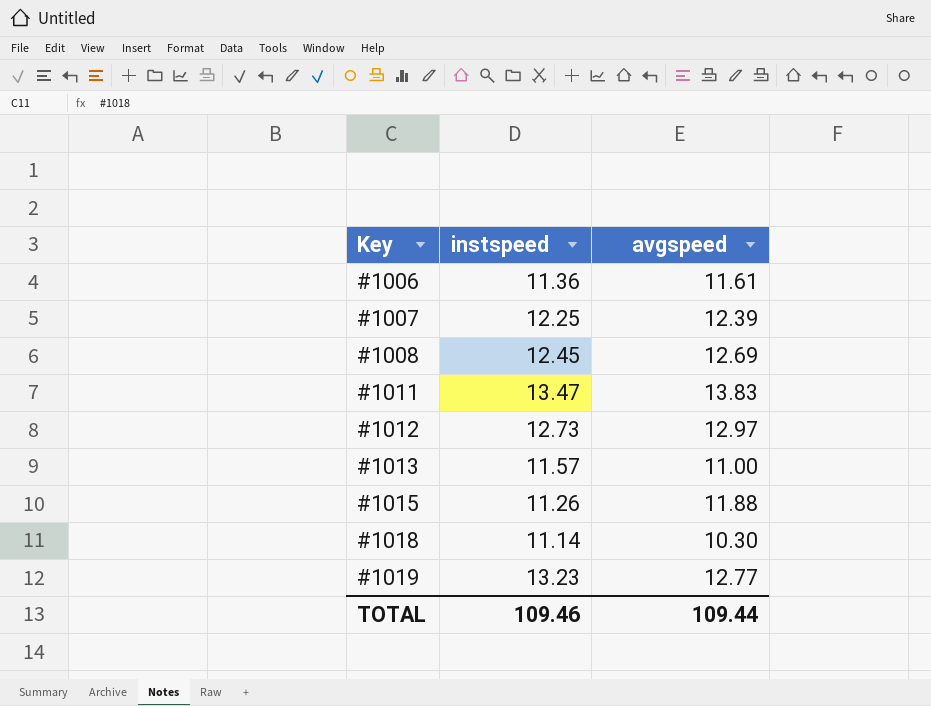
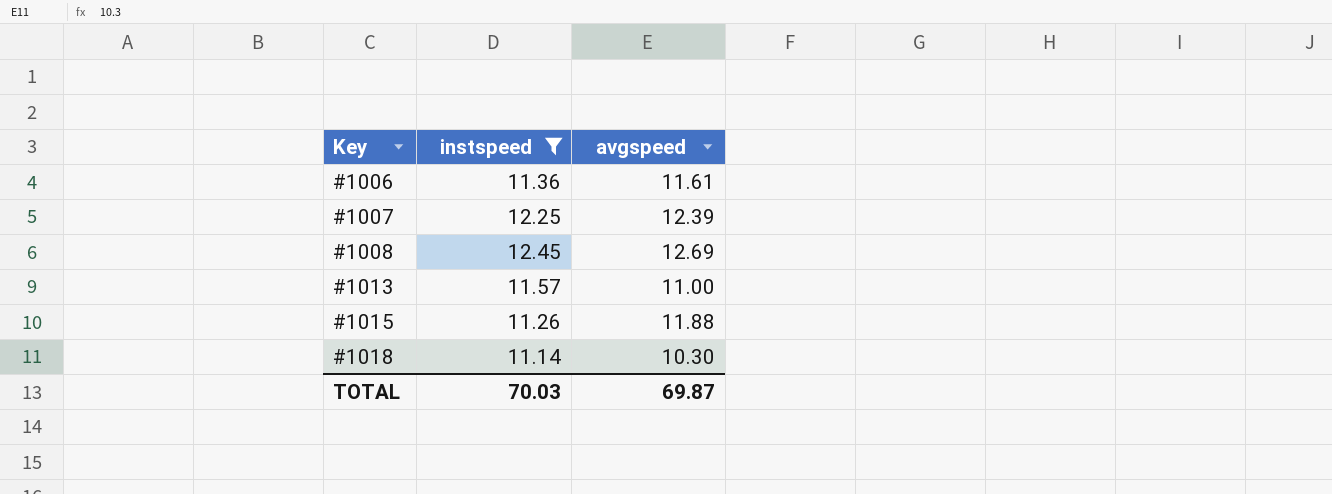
filter: none -> instspeed <= 12.45
TOTAL | instspeed: 109.46 -> 70.03
TOTAL | avgspeed: 109.44 -> 69.87

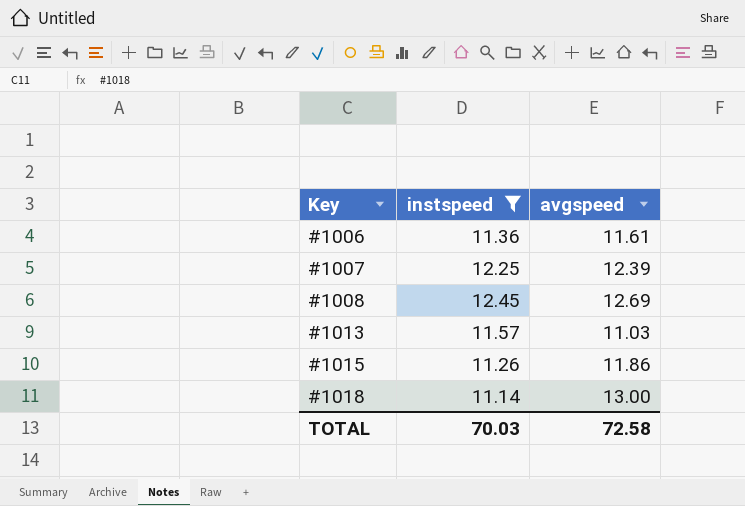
#1013 | avgspeed: 11.00 -> 11.03
#1015 | avgspeed: 11.88 -> 11.86
#1018 | avgspeed: 10.30 -> 13.00
TOTAL | avgspeed: 69.87 -> 72.58

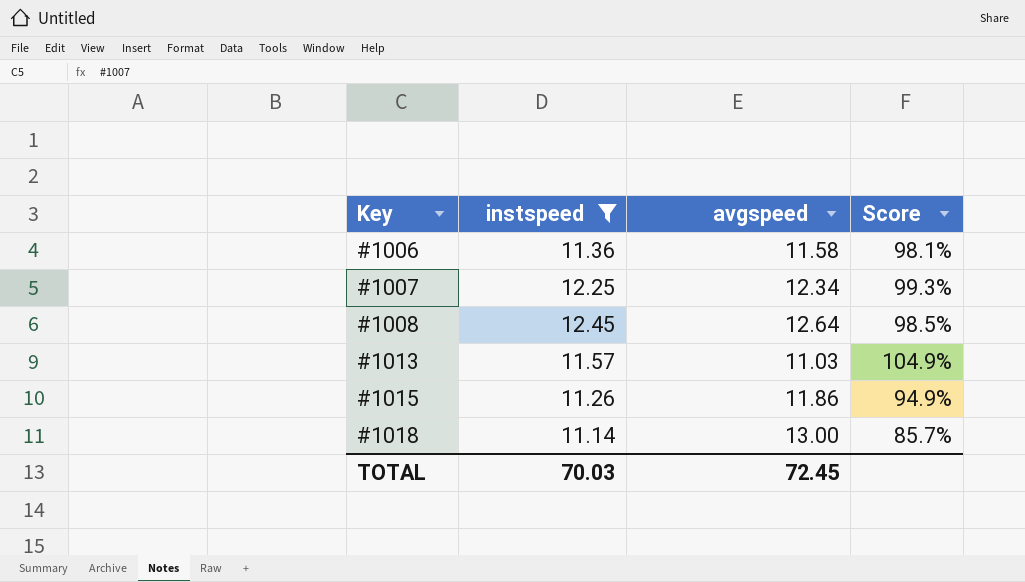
column Score | formula: none -> [instspeed] / [avgspeed]
#1006 | avgspeed: 11.61 -> 11.58
#1007 | avgspeed: 12.39 -> 12.34
#1008 | avgspeed: 12.69 -> 12.64
TOTAL | avgspeed: 72.58 -> 72.45

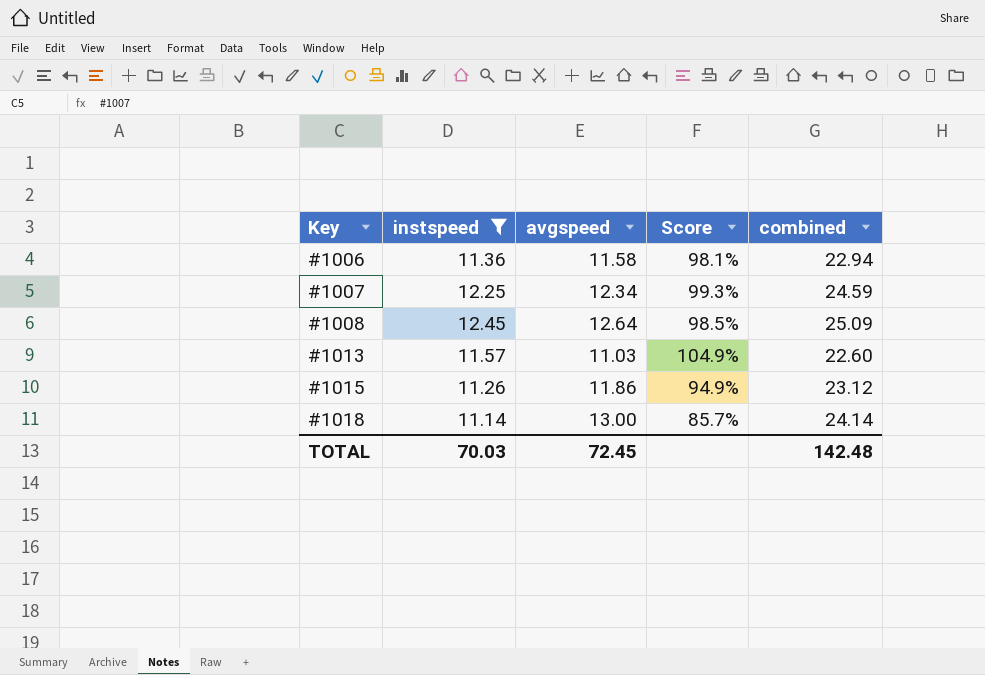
column combined | formula: none -> [instspeed] + [avgspeed]

